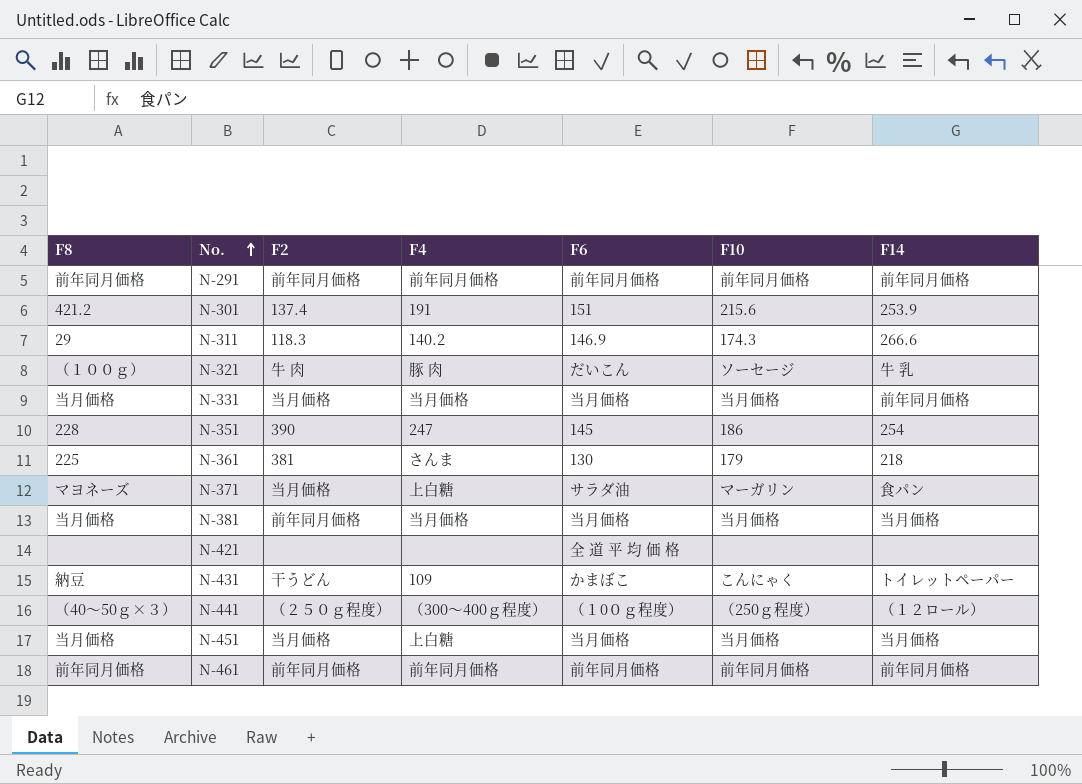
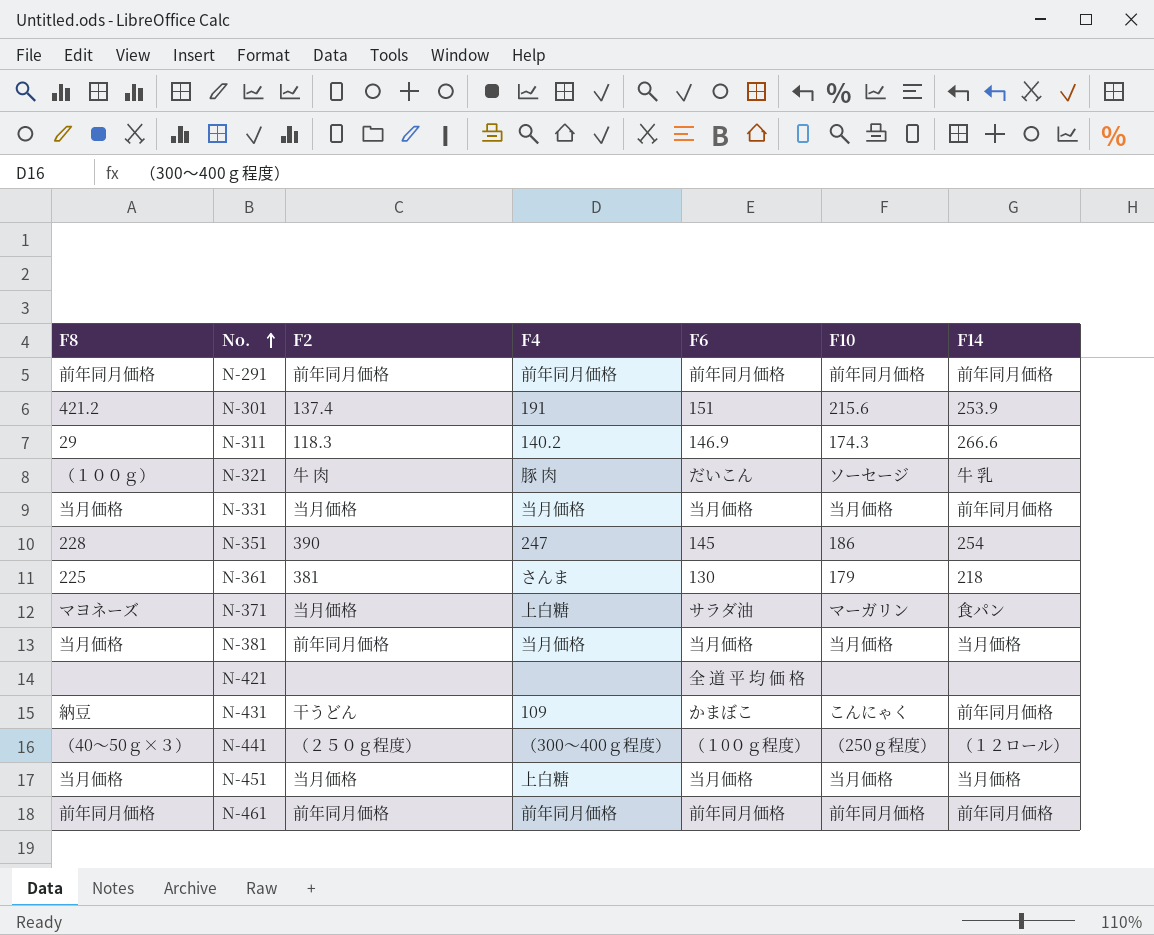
N-431 | F14: トイレットペーパー -> 前年同月価格

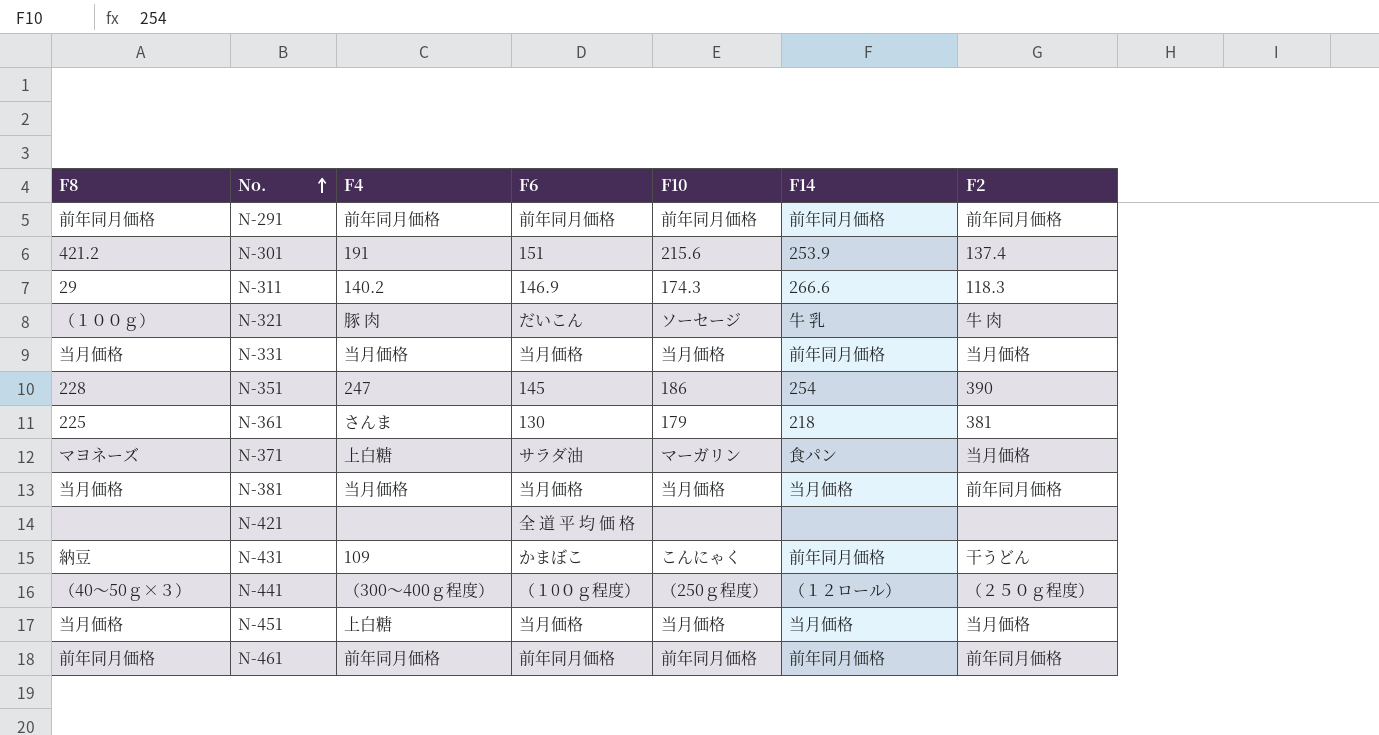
column F2 | position: 3 -> 7

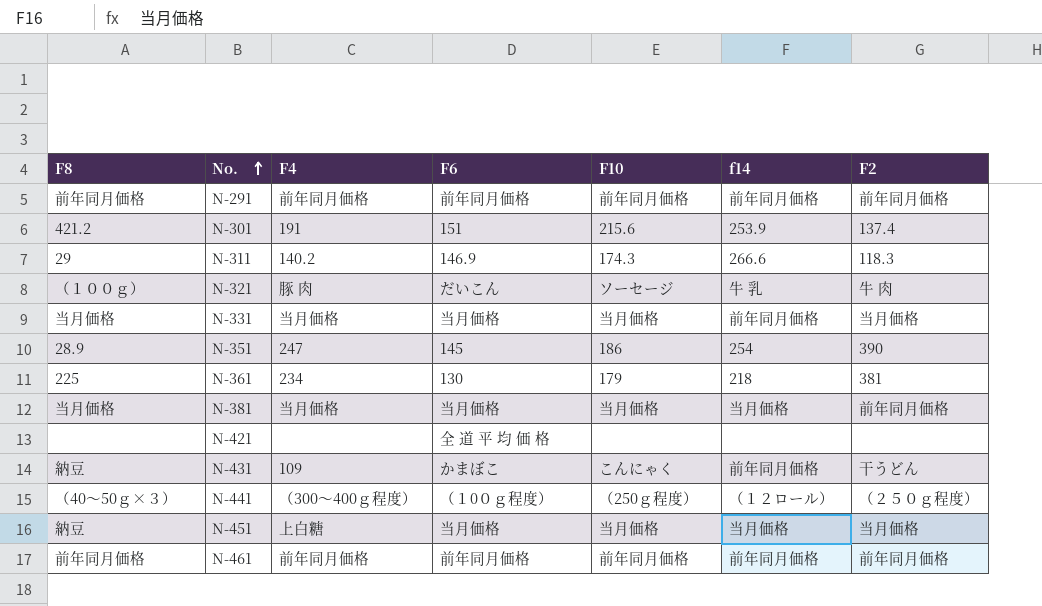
column name: F14 -> f14
row N-371: マヨネーズ | 上白糖 | サラダ油 | マーガリン | 食パン | 当月価格 -> none
N-351 | F8: 228 -> 28.9
N-361 | F4: さんま -> 234
N-451 | F8: 当月価格 -> 納豆

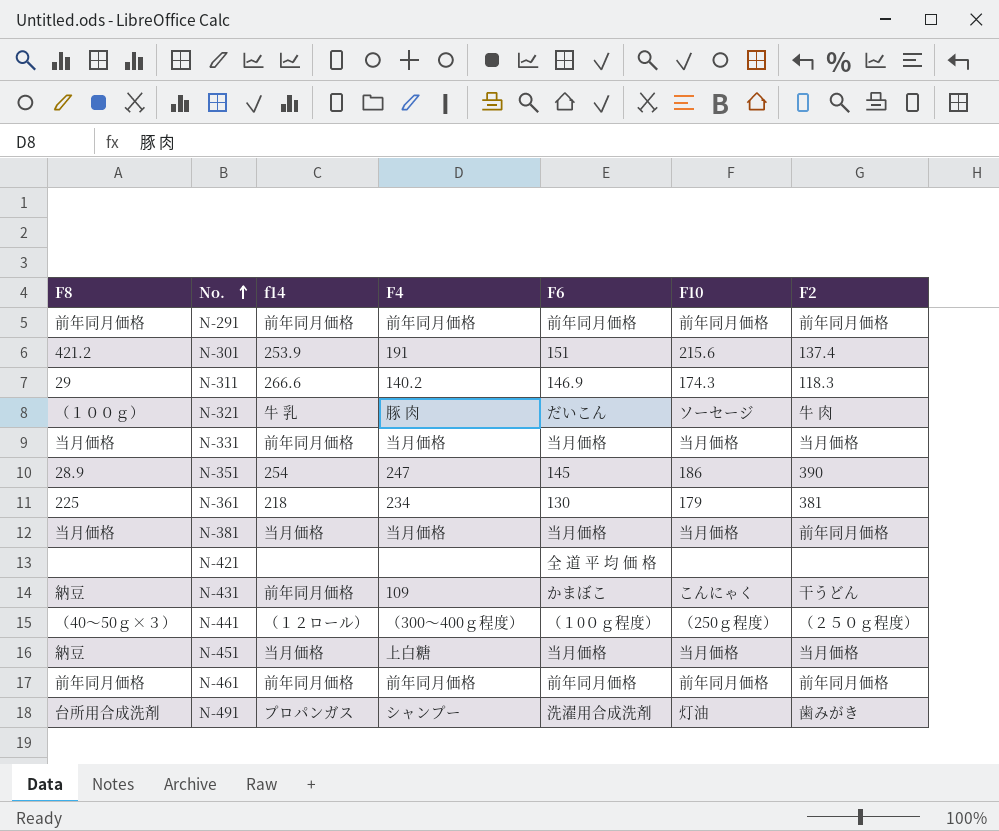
column f14 | position: 6 -> 3
row N-491: none -> 台所用合成洗剤 | プロパンガス | シャンプー | 洗濯用合成洗剤 | 灯油 | 歯みがき

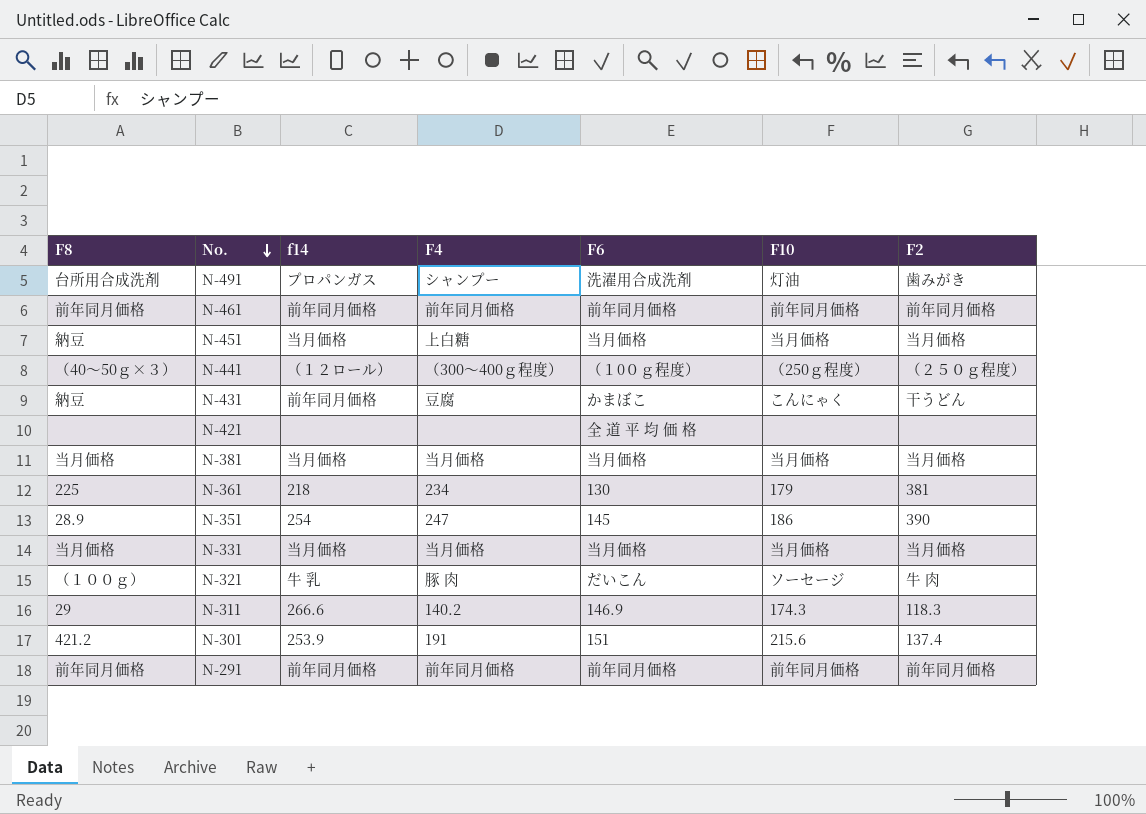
row order: No. ascending -> No. descending
N-431 | F4: 109 -> 豆腐
N-381 | F2: 前年同月価格 -> 当月価格
N-331 | f14: 前年同月価格 -> 当月価格

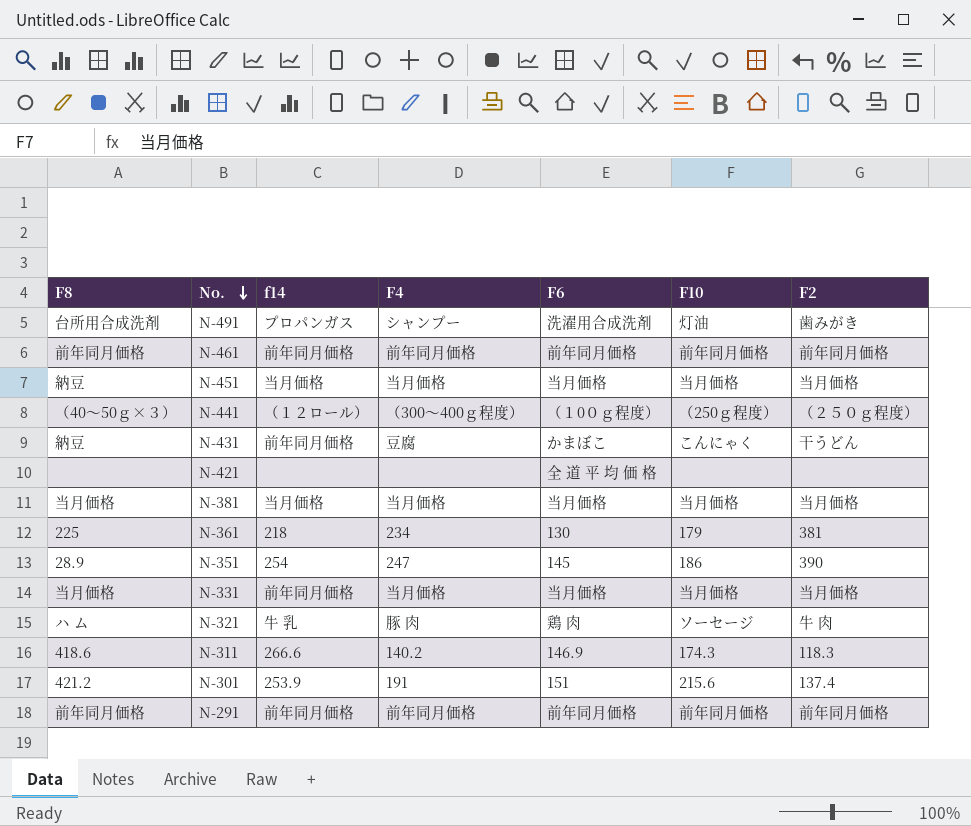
N-451 | F4: 上白糖 -> 当月価格
N-331 | f14: 当月価格 -> 前年同月価格
N-321 | F8: （１００ｇ） -> ハ ム
N-321 | F6: だいこん -> 鶏 肉
N-311 | F8: 29 -> 418.6

